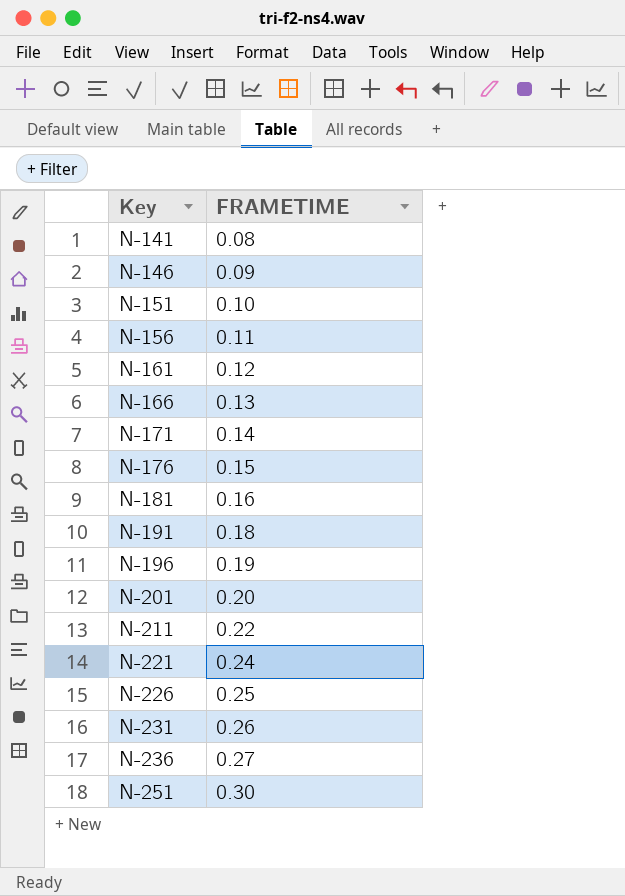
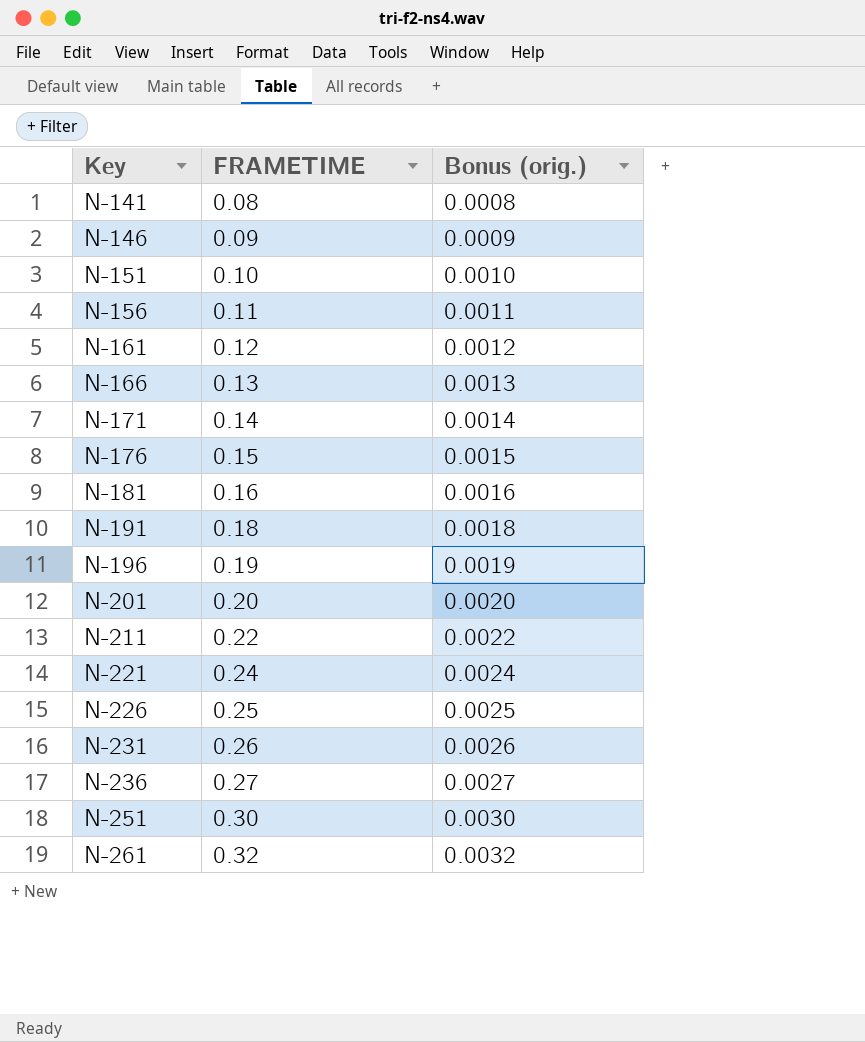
column Bonus (orig.) | formula: none -> [FRAMETIME] * 0.01
row N-261: none -> 0.32 | 0.0032

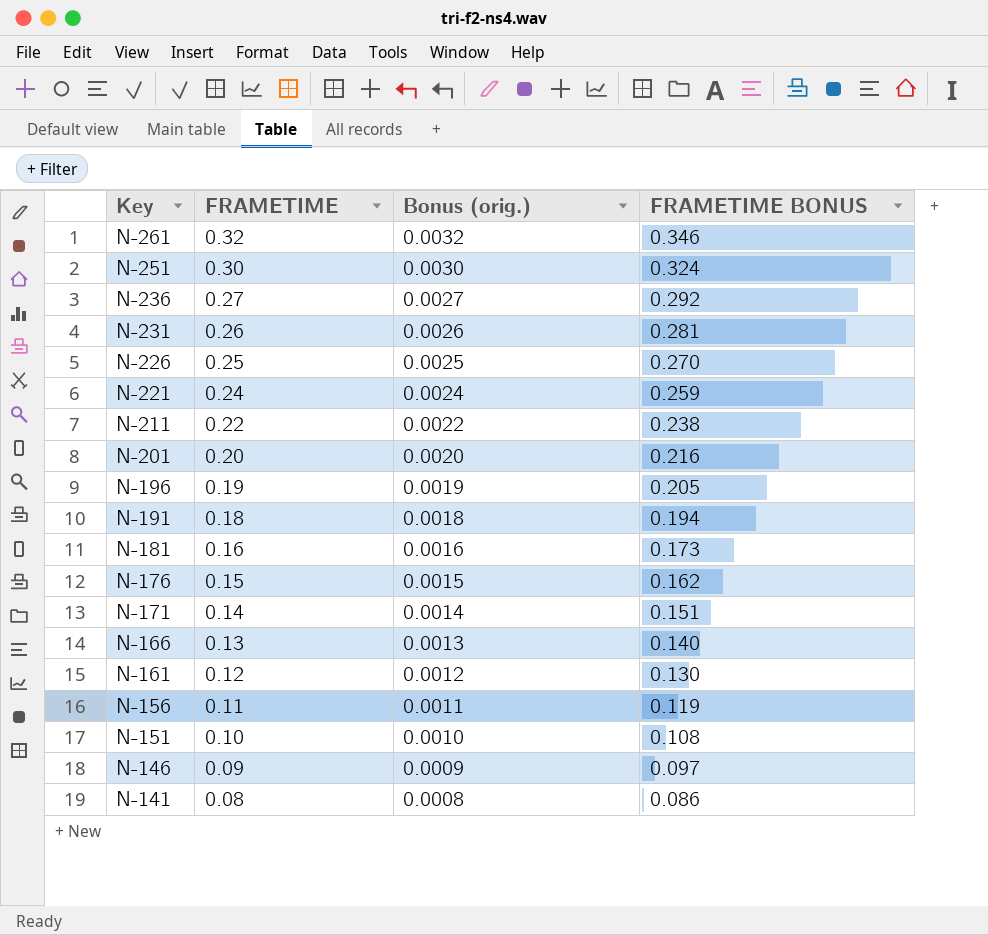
row order: Key ascending -> Key descending
column FRAMETIME BONUS | formula: none -> [FRAMETIME] * 1.08

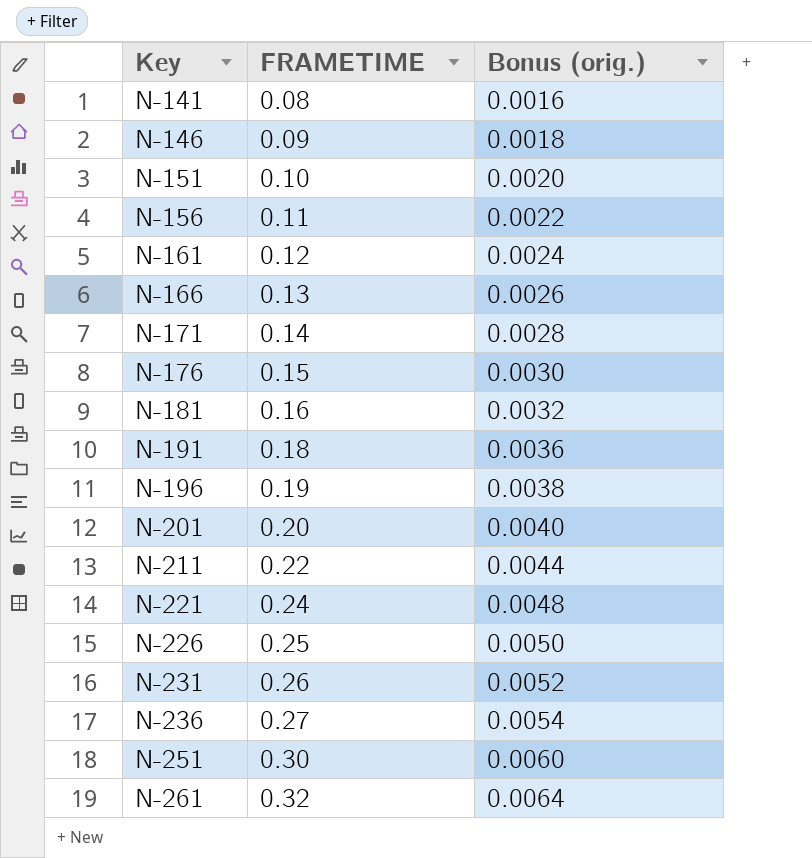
row order: Key descending -> Key ascending
column FRAMETIME BONUS | formula: [FRAMETIME] * 1.08 -> none
column Bonus (orig.) | formula: [FRAMETIME] * 0.01 -> [FRAMETIME] * 0.02

